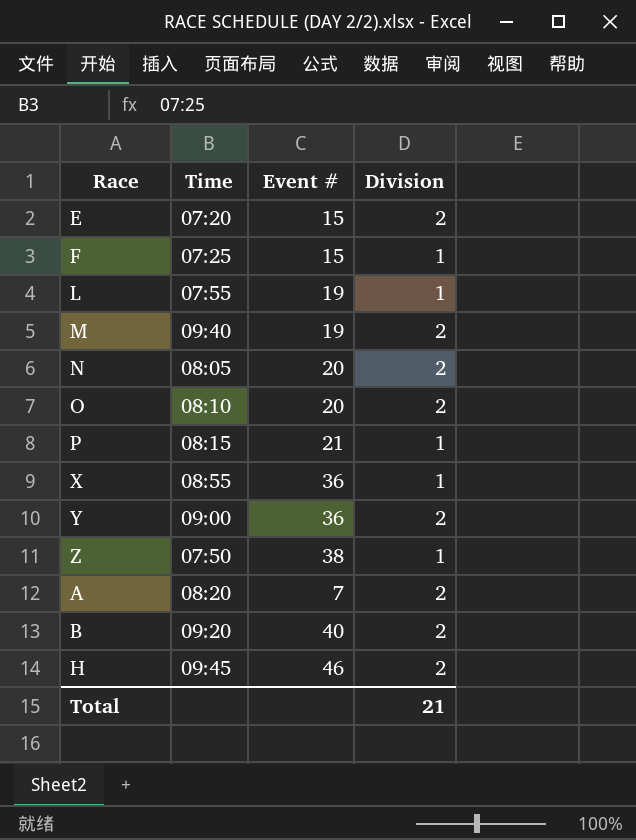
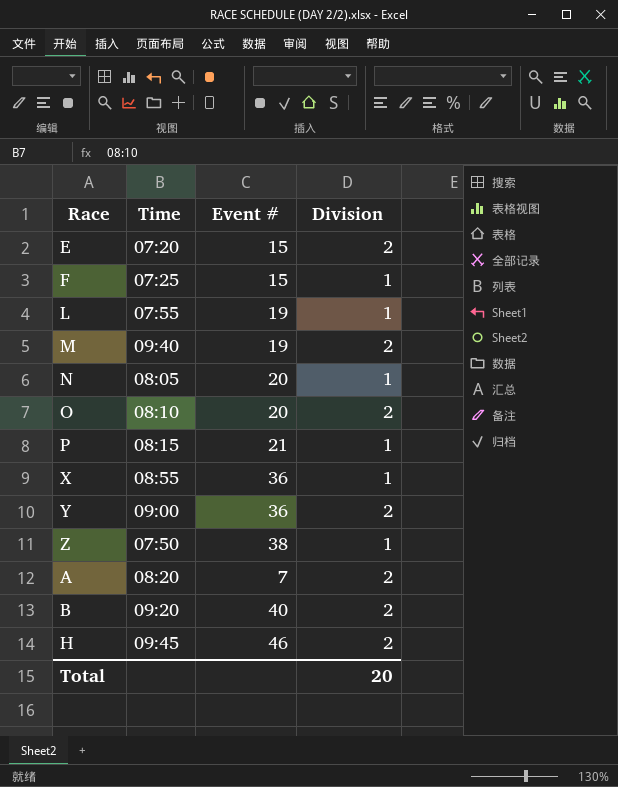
N | Division: 2 -> 1
Total | Division: 21 -> 20

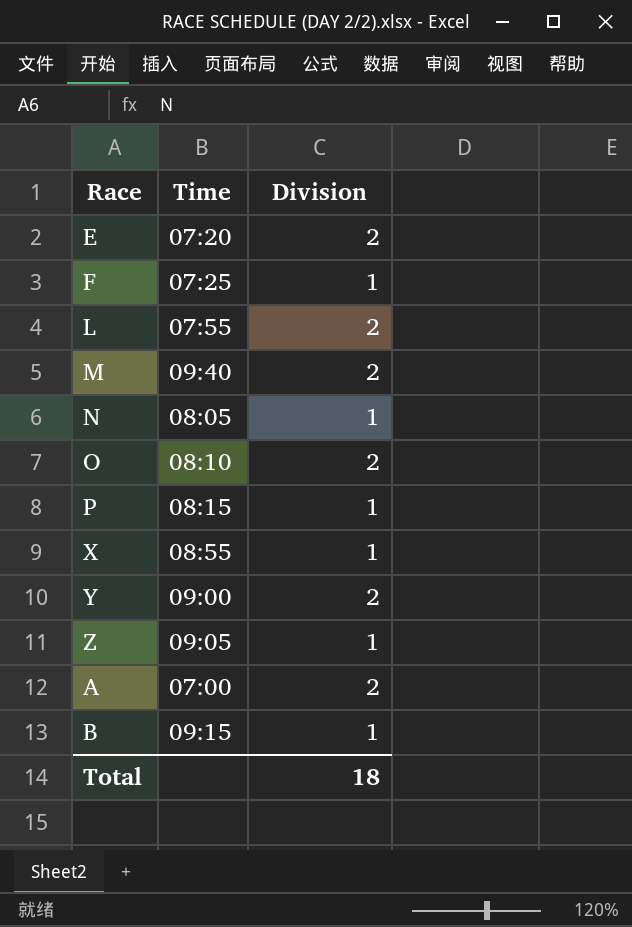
column Event # | position: 3 -> none
row H: 09:45 | 46 | 2 -> none
L | Division: 1 -> 2
Z | Time: 07:50 -> 09:05
A | Time: 08:20 -> 07:00
B | Time: 09:20 -> 09:15
B | Division: 2 -> 1
Total | Division: 20 -> 18

